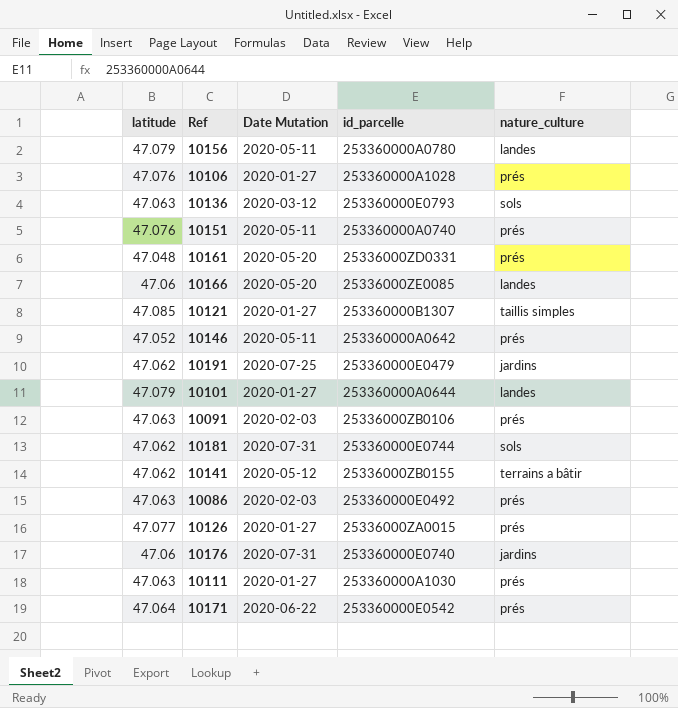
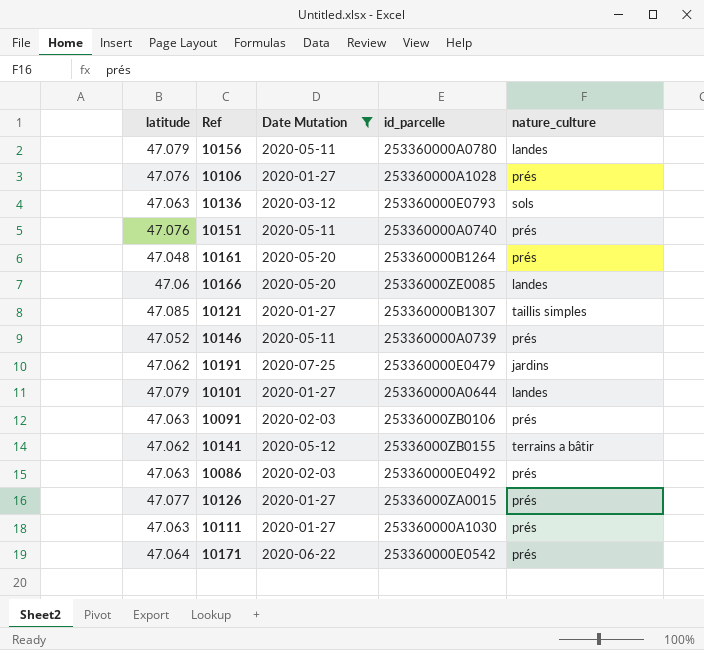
filter: none -> Date Mutation != 2020-07-31
10161 | id_parcelle: 25336000ZD0331 -> 253360000B1264
10146 | id_parcelle: 253360000A0642 -> 253360000A0739

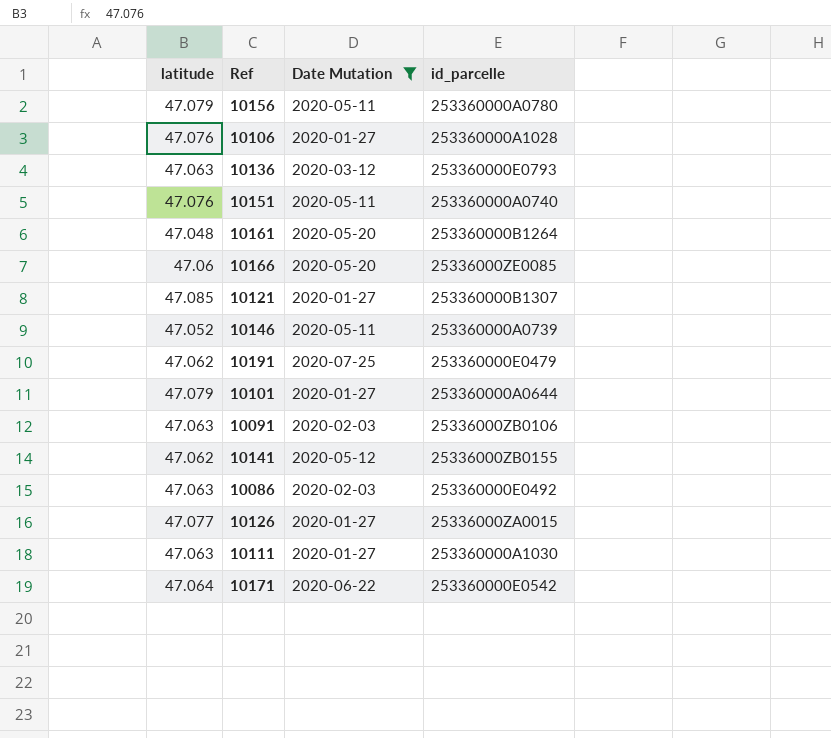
column nature_culture | position: 5 -> none

